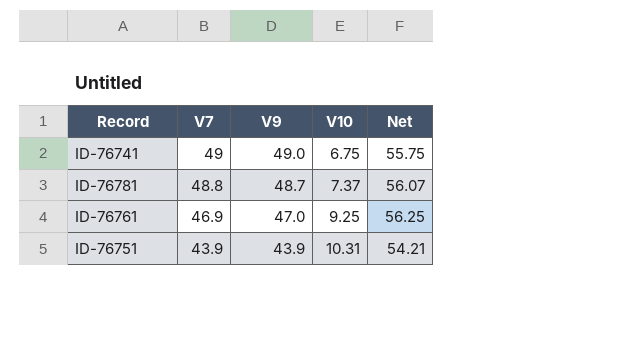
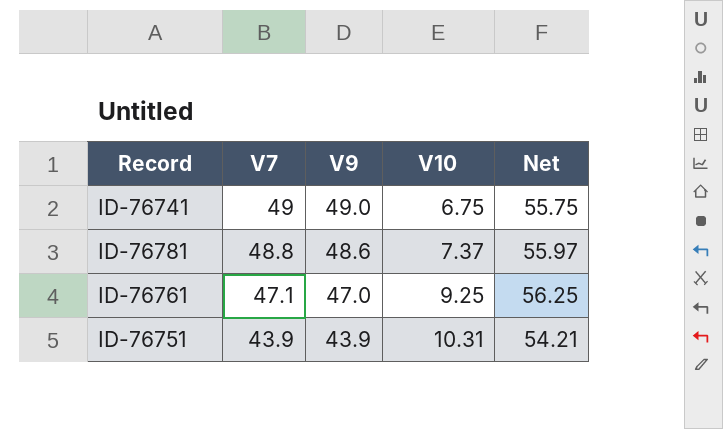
ID-76781 | V9: 48.7 -> 48.6
ID-76781 | Net: 56.07 -> 55.97
ID-76761 | V7: 46.9 -> 47.1

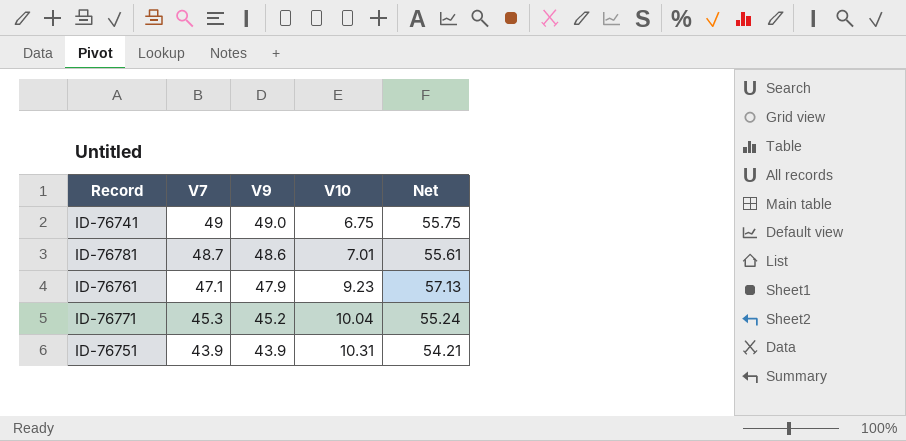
ID-76781 | V7: 48.8 -> 48.7
ID-76781 | V10: 7.37 -> 7.01
ID-76781 | Net: 55.97 -> 55.61
ID-76761 | V9: 47.0 -> 47.9
ID-76761 | V10: 9.25 -> 9.23
ID-76761 | Net: 56.25 -> 57.13
row ID-76771: none -> 45.3 | 45.2 | 10.04 | 55.24

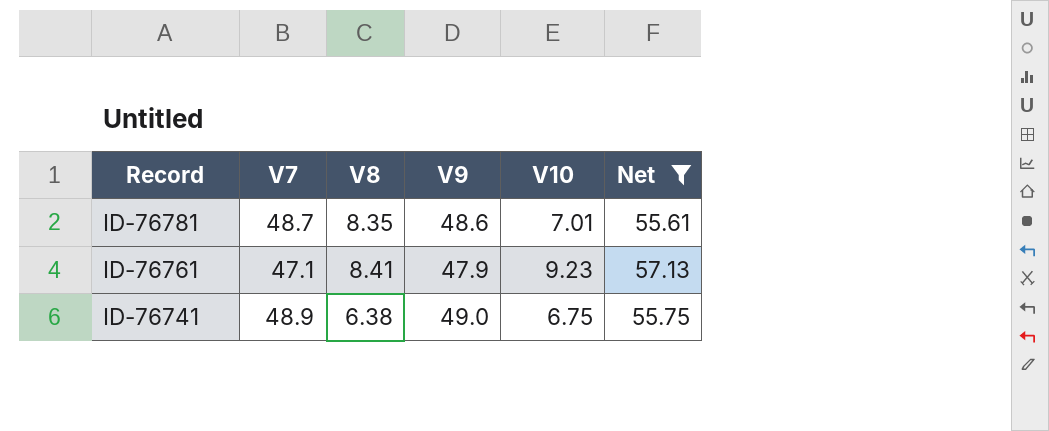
filter: none -> Net >= 55.61
row order: V7 descending -> Record descending
column V8 | position: none -> 3
ID-76741 | V7: 49 -> 48.9

